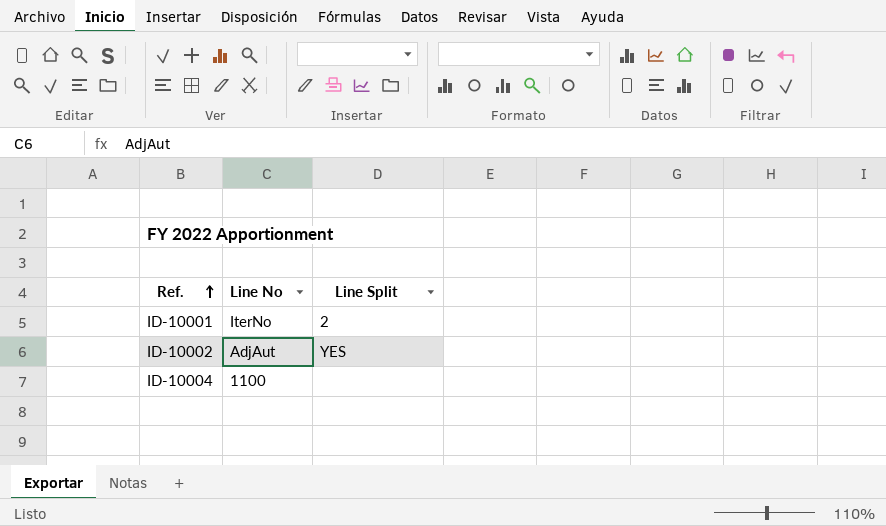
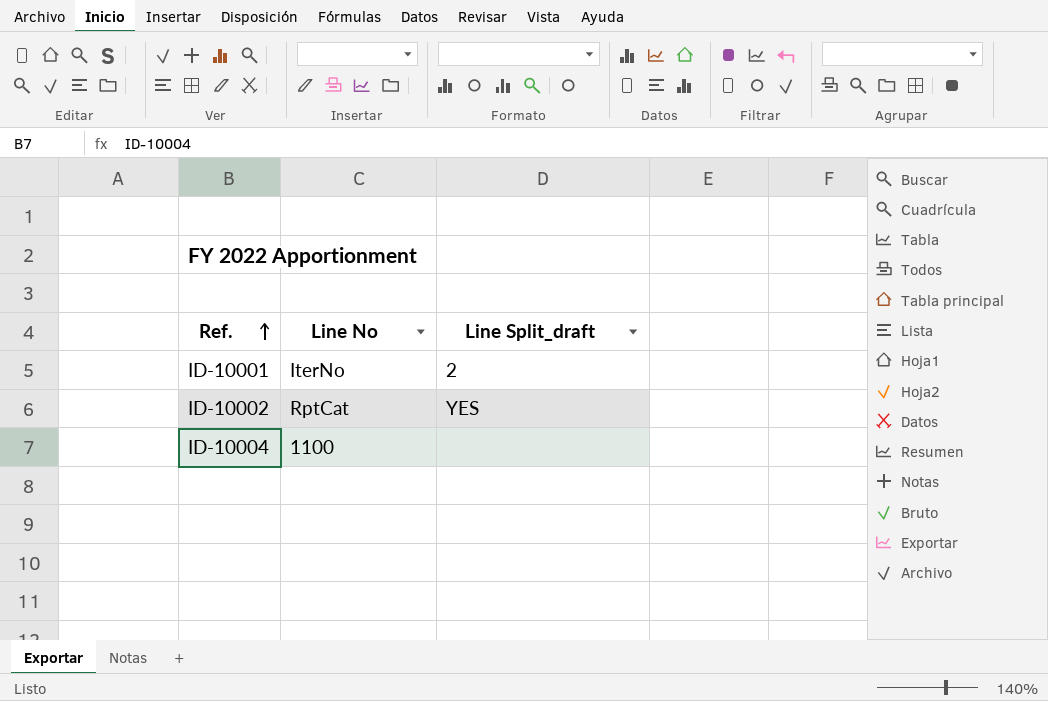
column name: Line Split -> Line Split_draft
ID-10002 | Line No: AdjAut -> RptCat

